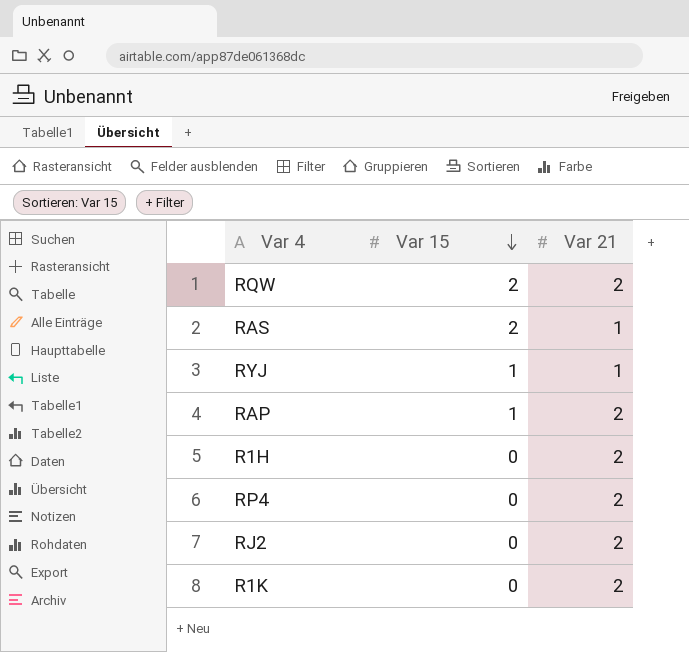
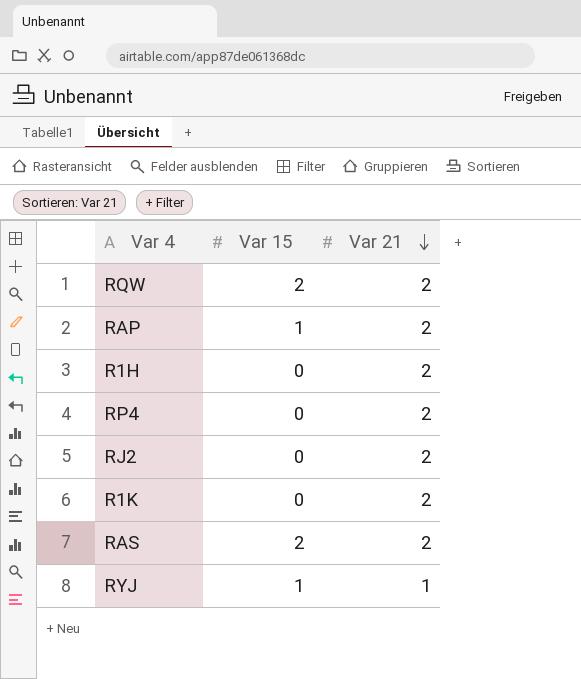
row order: Var 15 descending -> Var 21 descending
RAS | Var 21: 1 -> 2

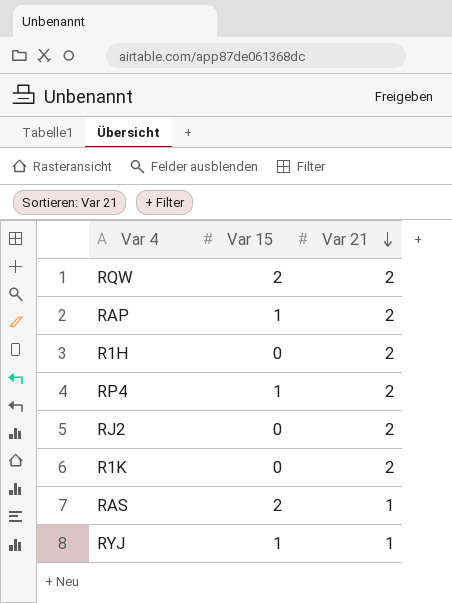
RP4 | Var 15: 0 -> 1
RAS | Var 21: 2 -> 1

